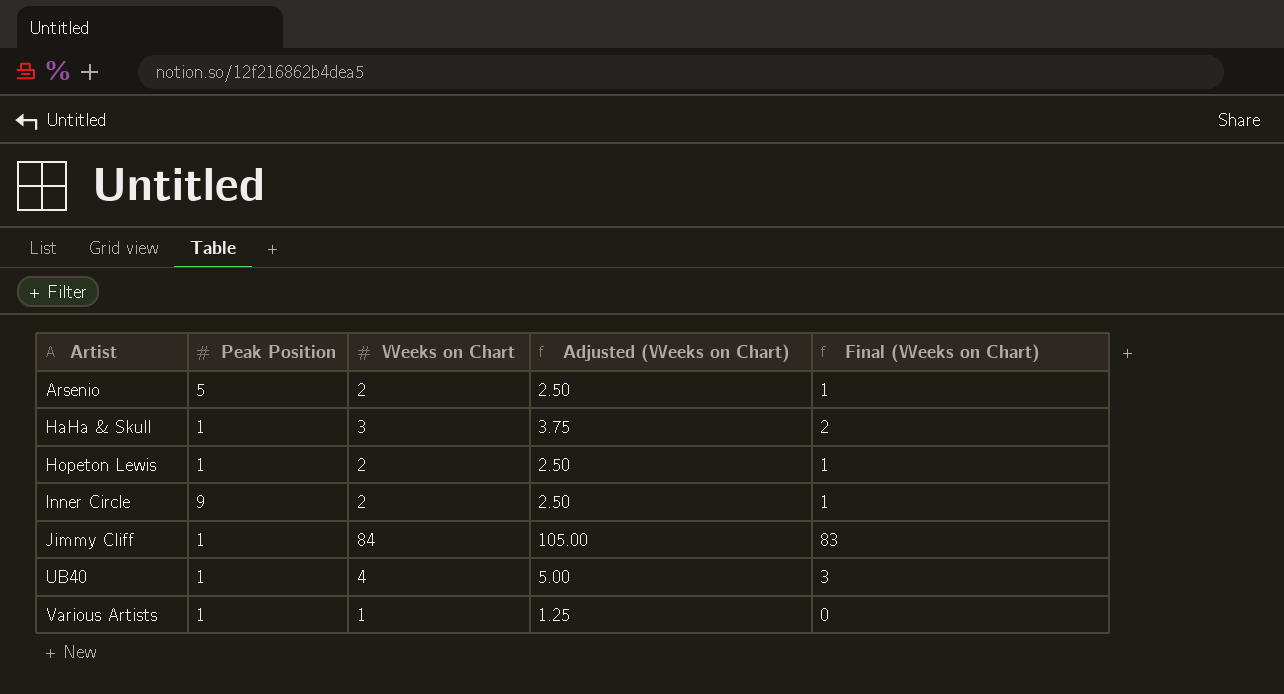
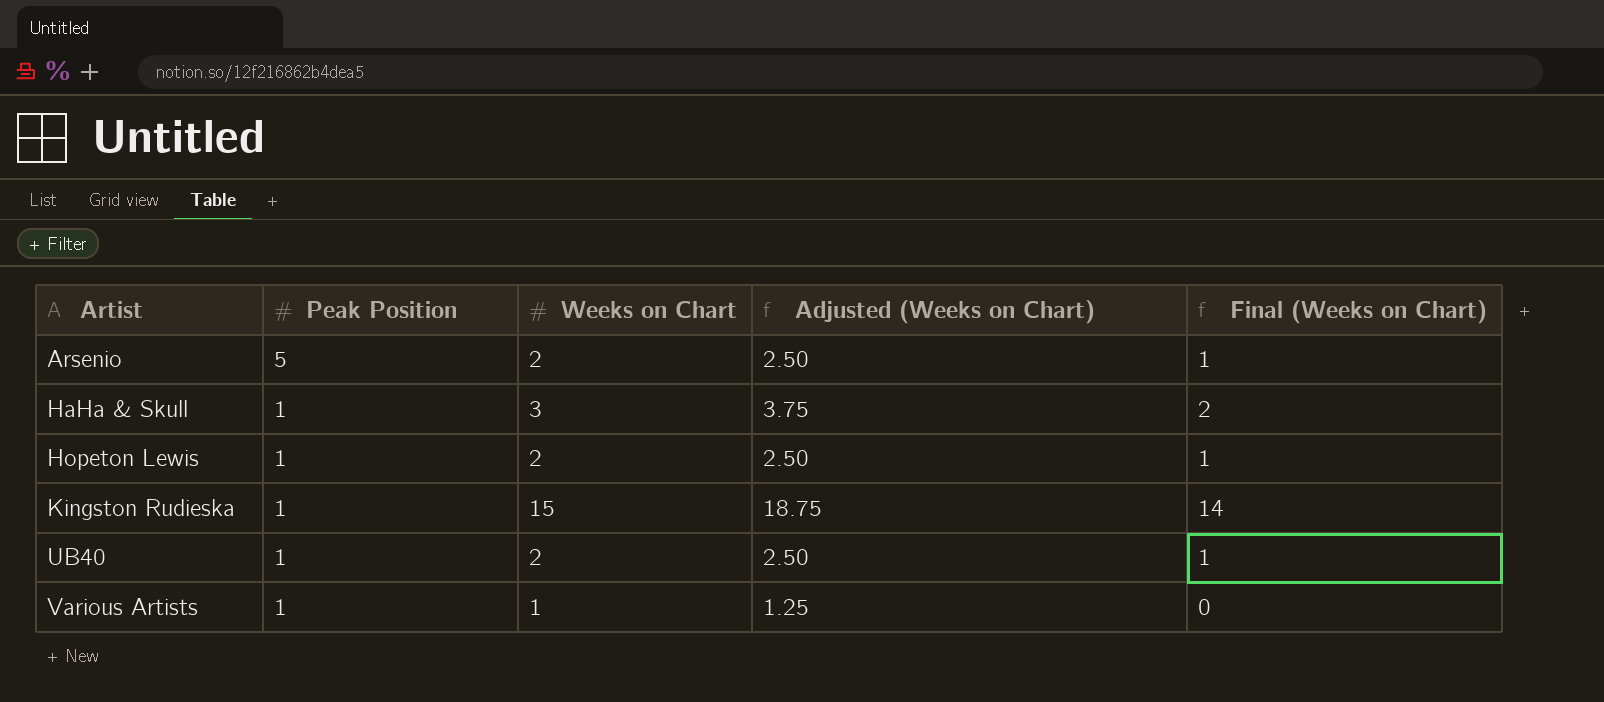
row Inner Circle: 9 | 2 | 2.50 | 1 -> none
row Jimmy Cliff: 1 | 84 | 105.00 | 83 -> none
row Kingston Rudieska: none -> 1 | 15 | 18.75 | 14
UB40 | Weeks on Chart: 4 -> 2
UB40 | Adjusted (Weeks on Chart): 5.00 -> 2.50
UB40 | Final (Weeks on Chart): 3 -> 1

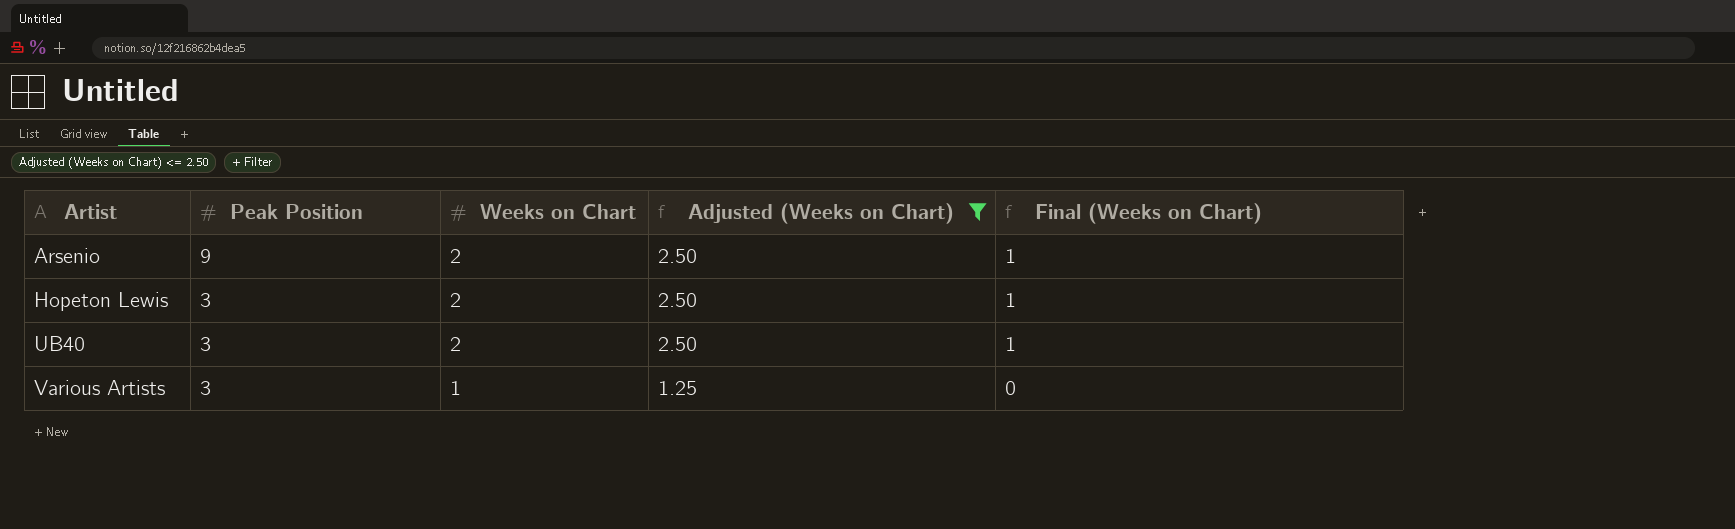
filter: none -> Adjusted (Weeks on Chart) <= 2.50
Arsenio | Peak Position: 5 -> 9
Hopeton Lewis | Peak Position: 1 -> 3
UB40 | Peak Position: 1 -> 3
Various Artists | Peak Position: 1 -> 3

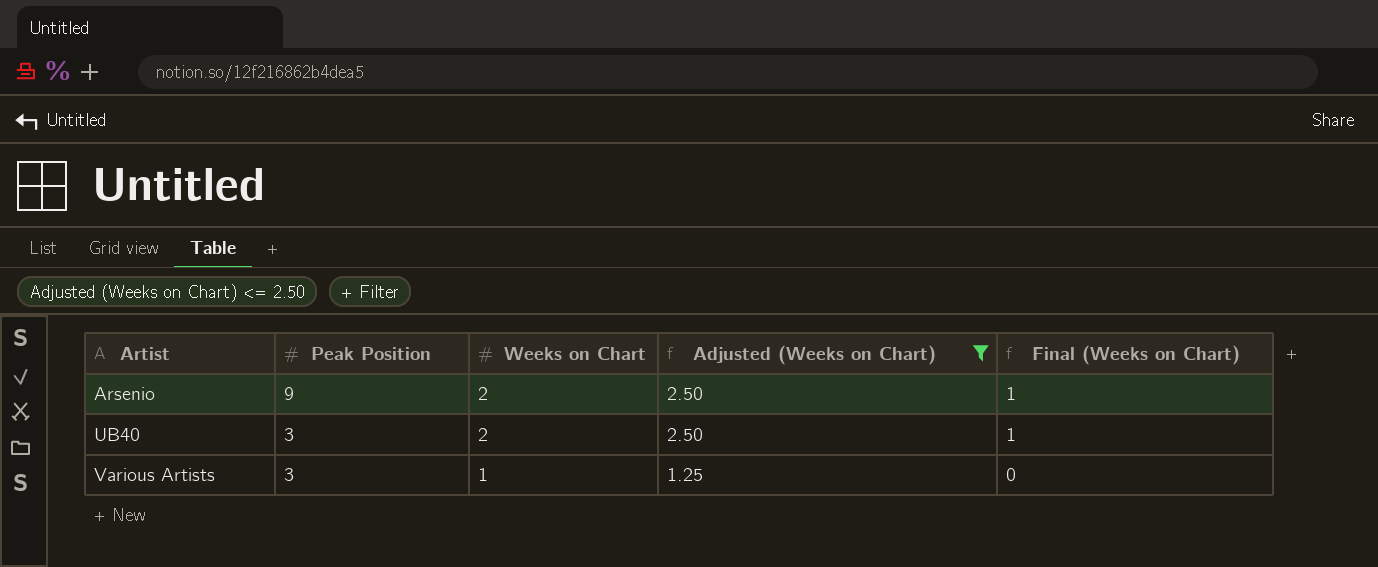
row Hopeton Lewis: 3 | 2 | 2.50 | 1 -> none

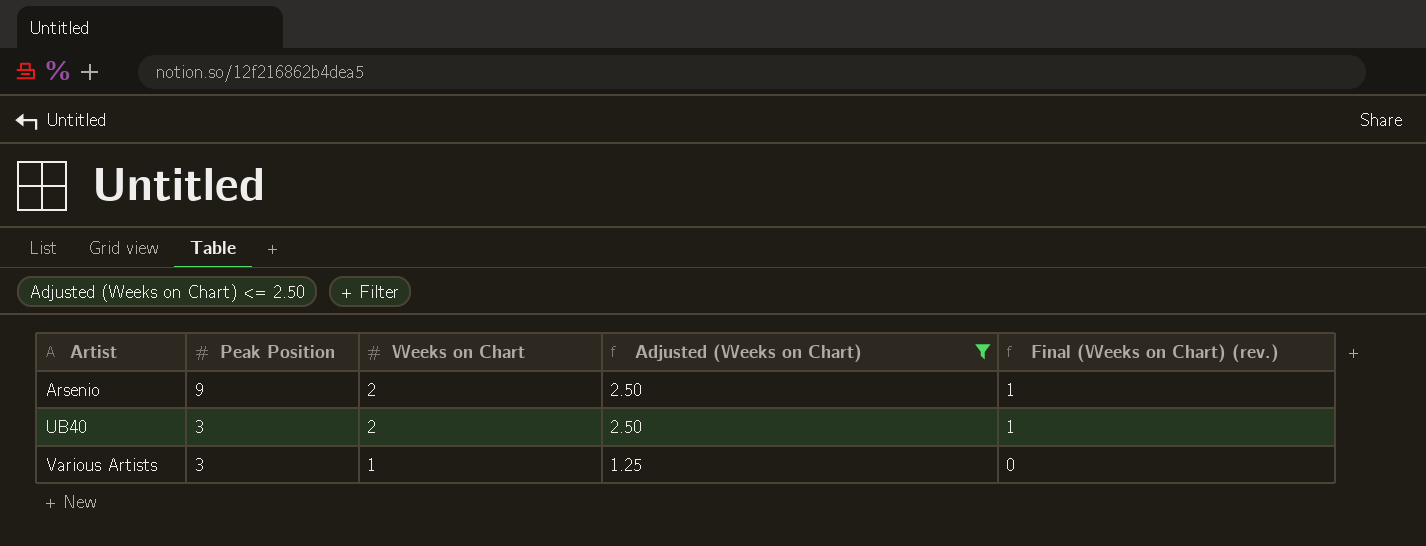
column name: Final (Weeks on Chart) -> Final (Weeks on Chart) (rev.)

